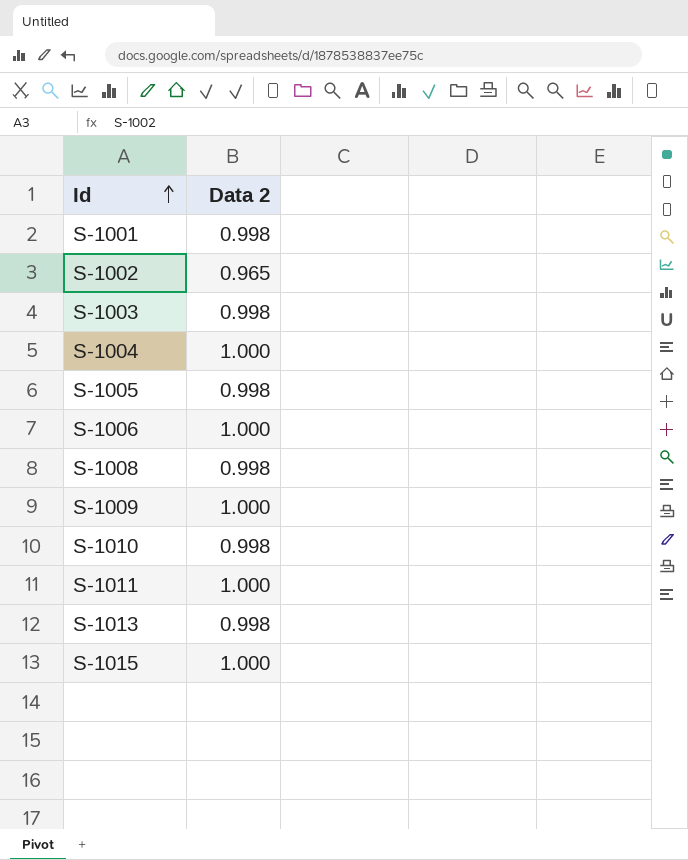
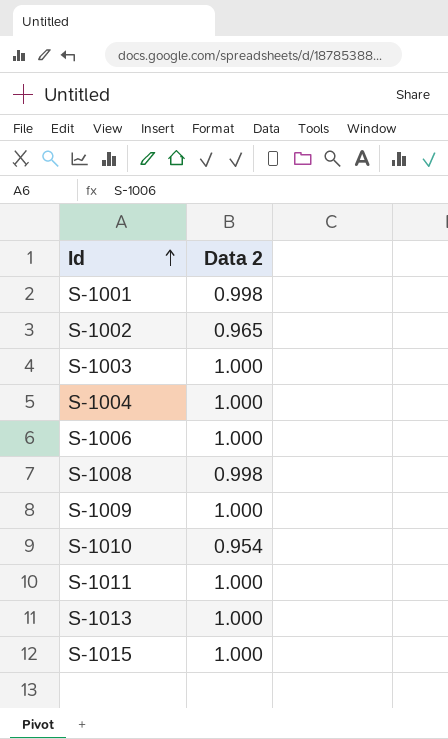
row S-1005: 0.998 -> none
S-1003 | Data 2: 0.998 -> 1.000
S-1010 | Data 2: 0.998 -> 0.954
S-1013 | Data 2: 0.998 -> 1.000

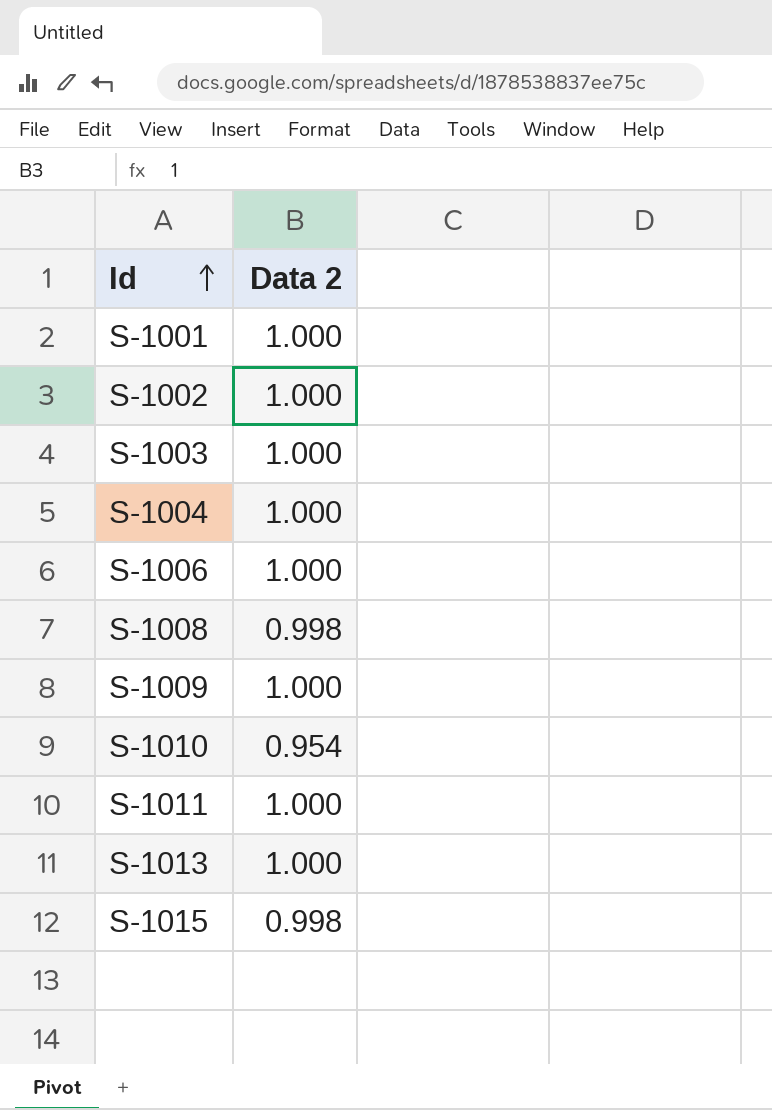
S-1001 | Data 2: 0.998 -> 1.000
S-1002 | Data 2: 0.965 -> 1.000
S-1015 | Data 2: 1.000 -> 0.998

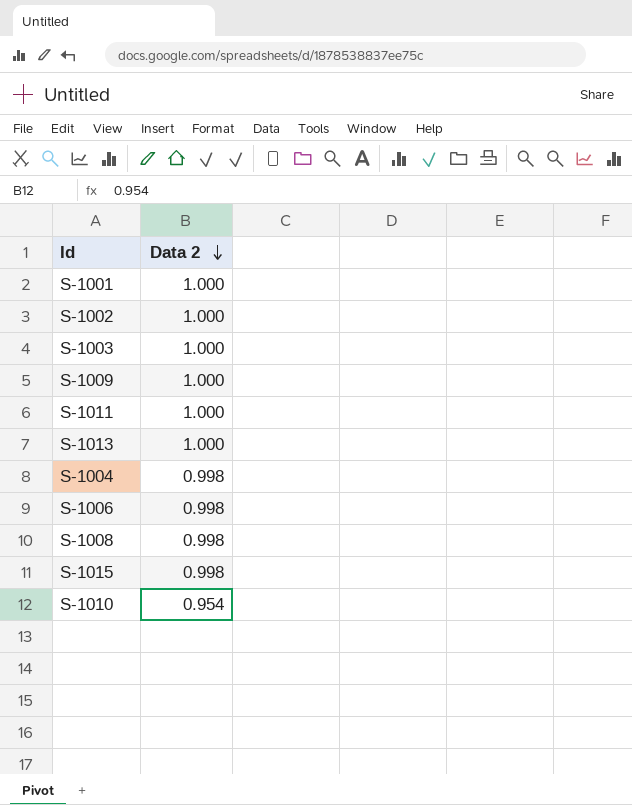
row order: Id ascending -> Data 2 descending
S-1004 | Data 2: 1.000 -> 0.998
S-1006 | Data 2: 1.000 -> 0.998

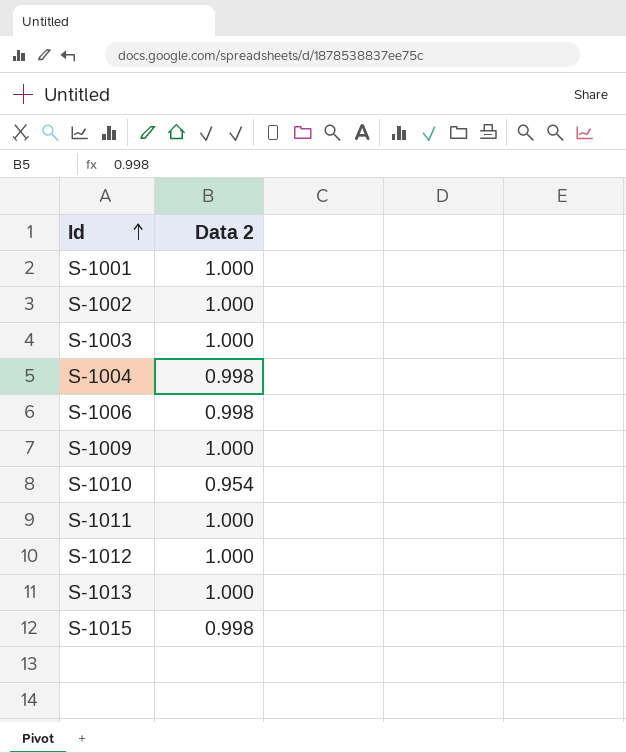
row order: Data 2 descending -> Id ascending
row S-1008: 0.998 -> none
row S-1012: none -> 1.000

